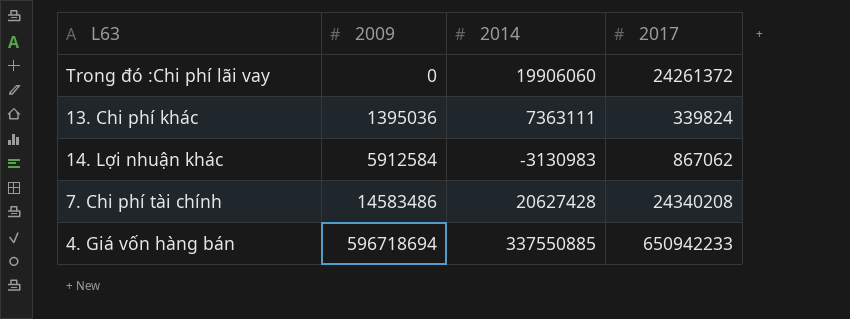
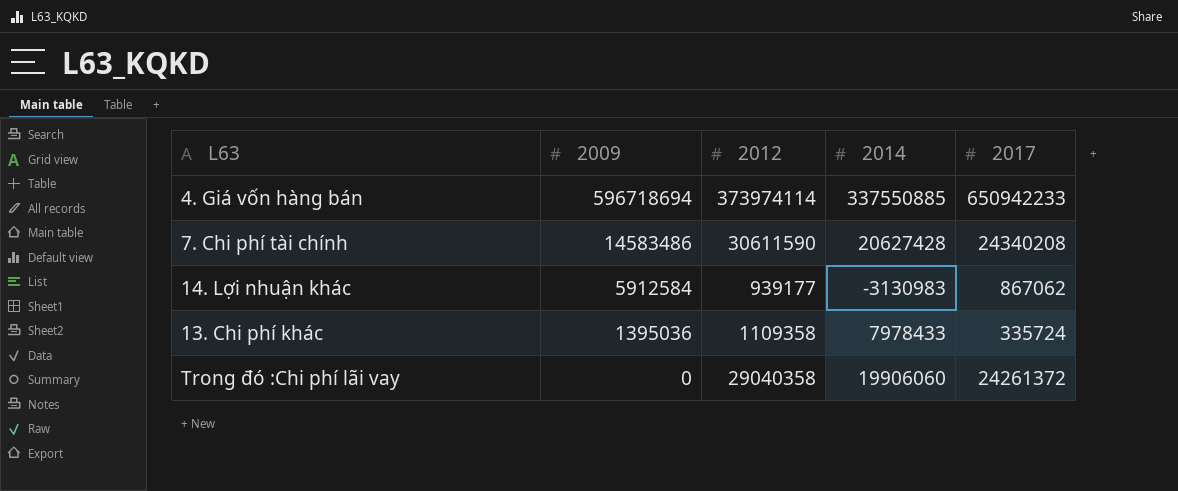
row order: 2009 ascending -> 2009 descending
column 2012 | position: none -> 3
13. Chi phí khác | 2014: 7363111 -> 7978433
13. Chi phí khác | 2017: 339824 -> 335724

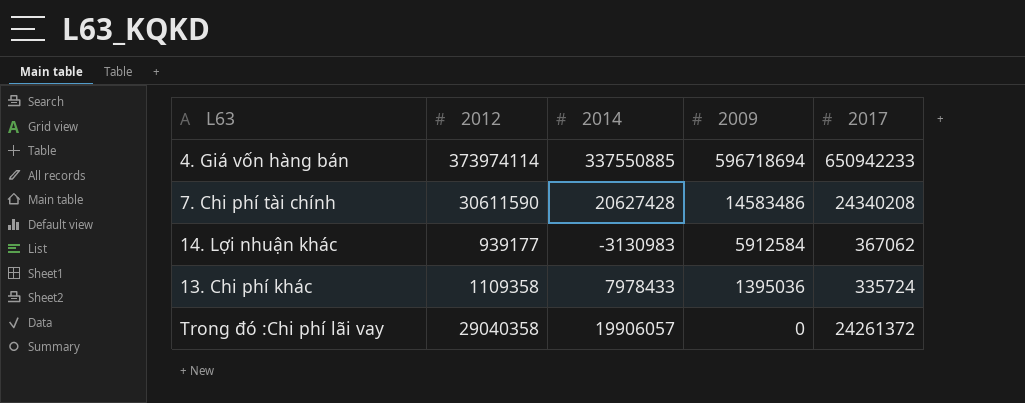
column 2009 | position: 2 -> 4
14. Lợi nhuận khác | 2017: 867062 -> 367062
Trong đó :Chi phí lãi vay | 2014: 19906060 -> 19906057

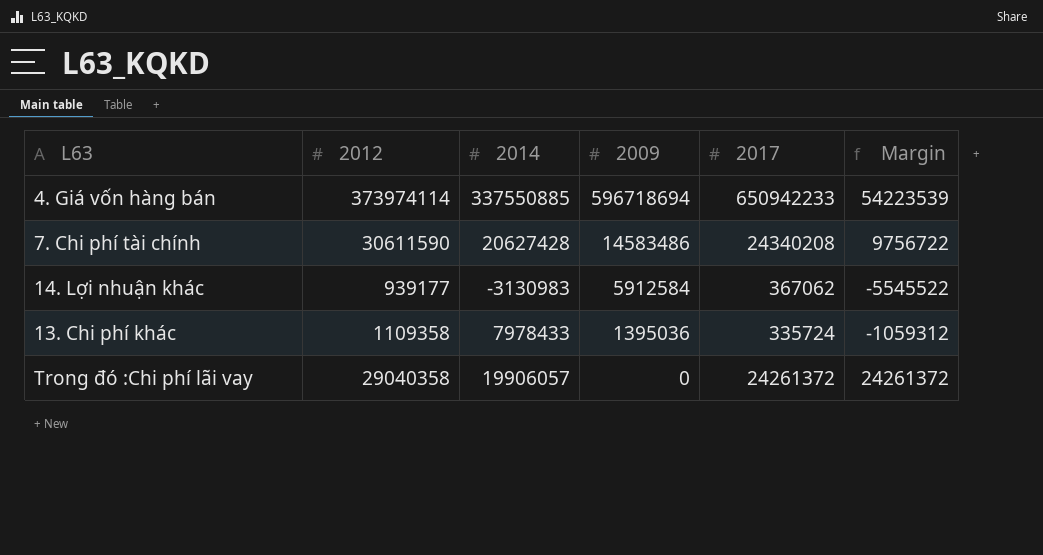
column Margin | formula: none -> [2017] - [2009]

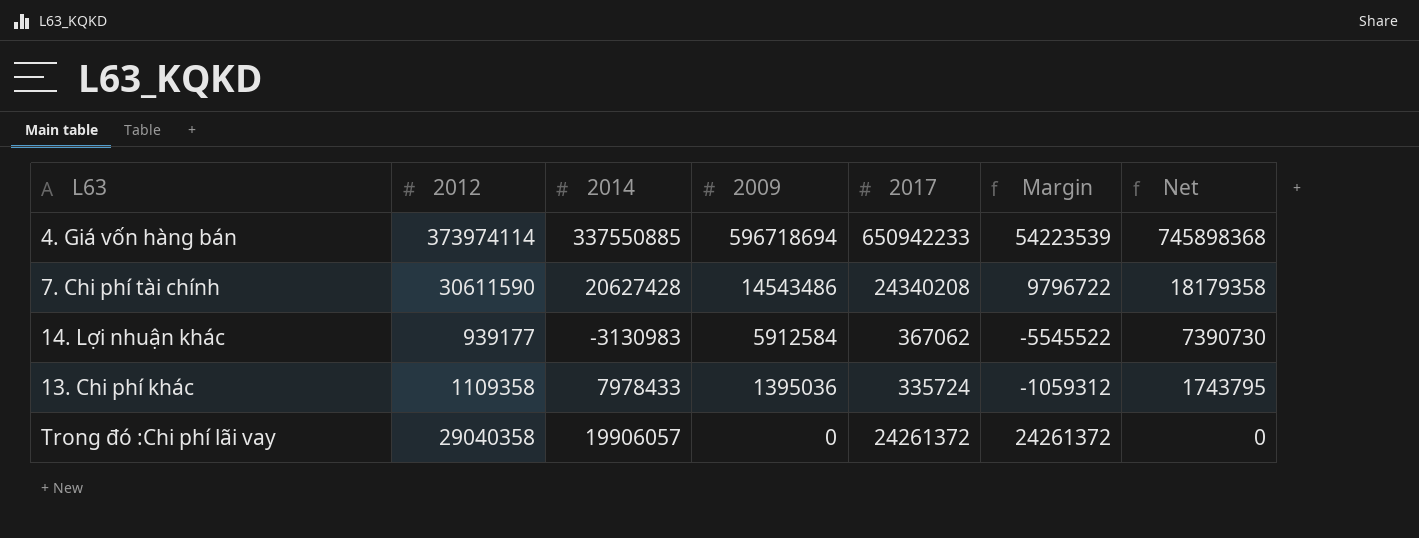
column Net | formula: none -> [2009] * 1.25
7. Chi phí tài chính | 2009: 14583486 -> 14543486
7. Chi phí tài chính | Margin: 9756722 -> 9796722

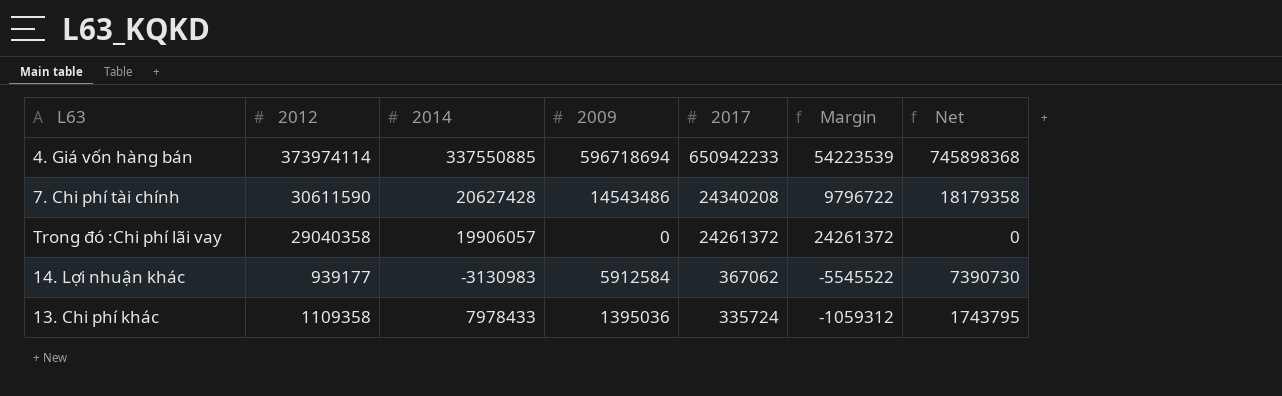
row order: 2009 descending -> 2017 descending

